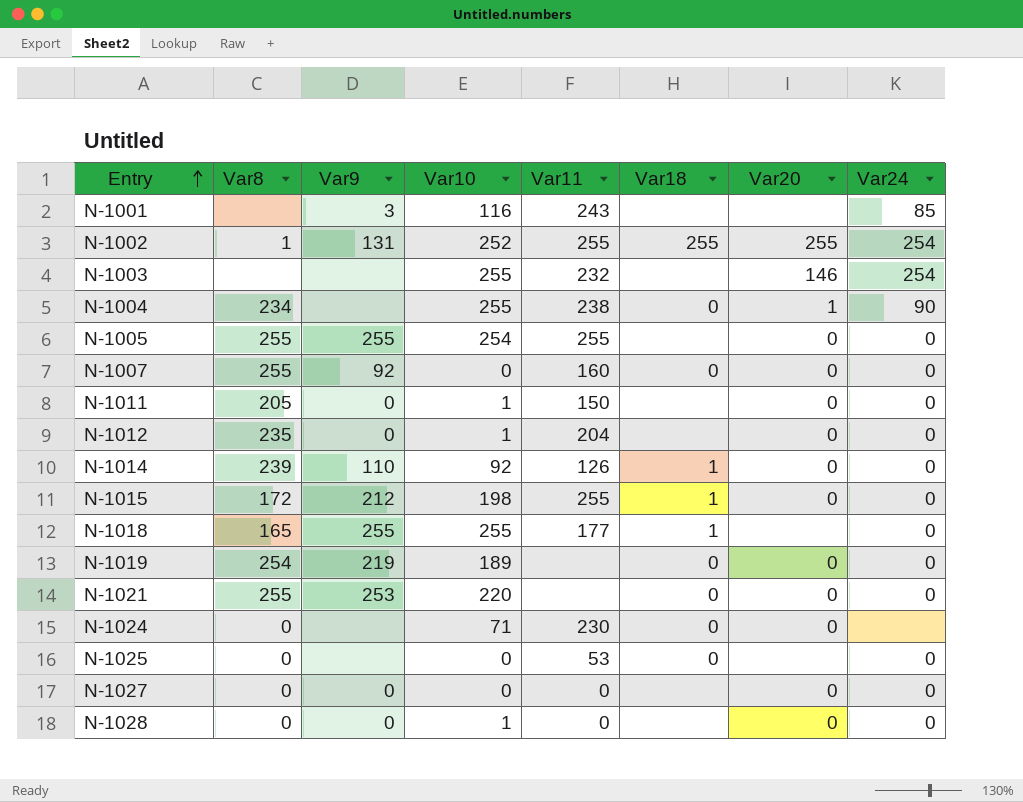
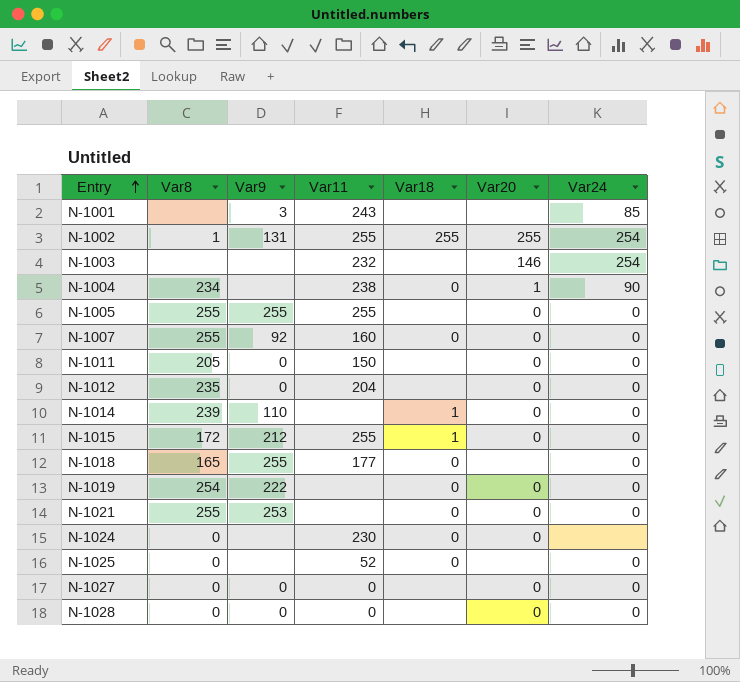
column Var10 | position: 4 -> none
N-1014 | Var11: 126 -> none
N-1018 | Var18: 1 -> 0
N-1019 | Var9: 219 -> 222
N-1025 | Var11: 53 -> 52

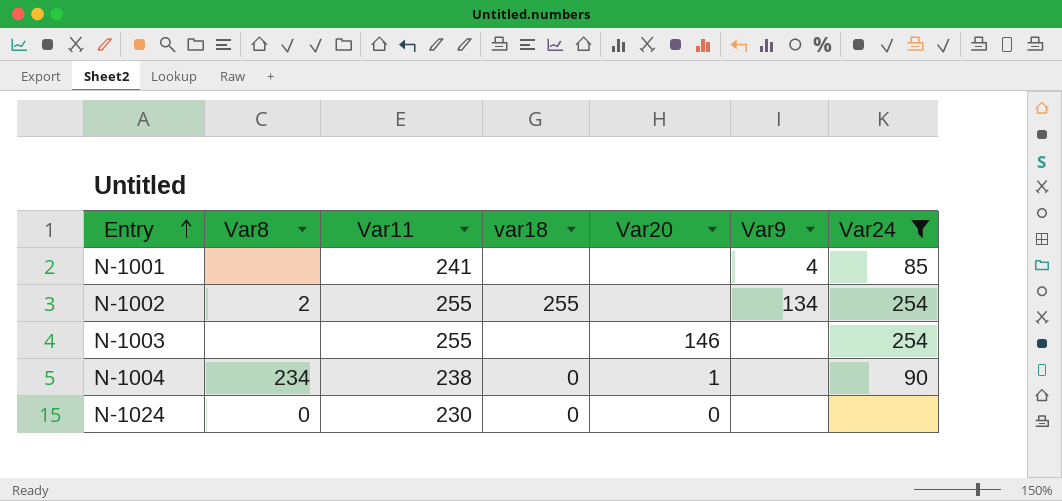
filter: none -> Var24 != 0
column name: Var18 -> var18
column Var9 | position: 3 -> 6
N-1001 | Var11: 243 -> 241
N-1001 | Var9: 3 -> 4
N-1002 | Var8: 1 -> 2
N-1002 | Var20: 255 -> none
N-1002 | Var9: 131 -> 134
N-1003 | Var11: 232 -> 255

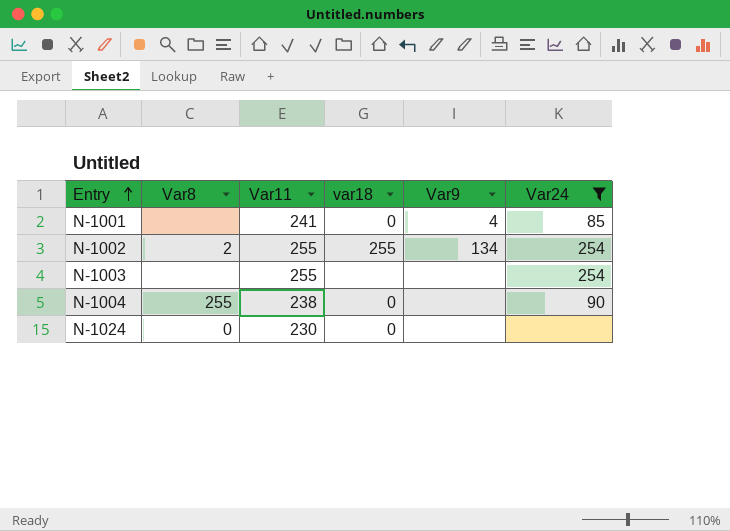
column Var20 | position: 5 -> none
N-1001 | var18: none -> 0
N-1004 | Var8: 234 -> 255

